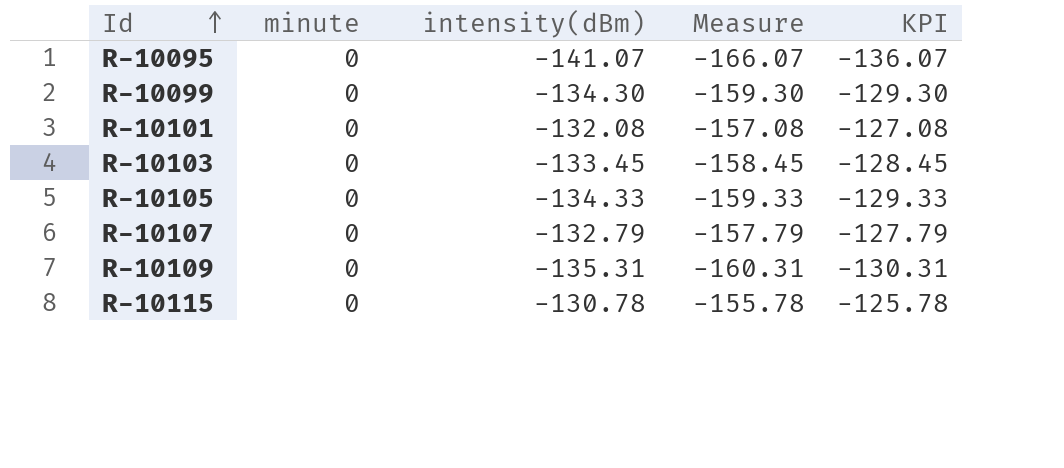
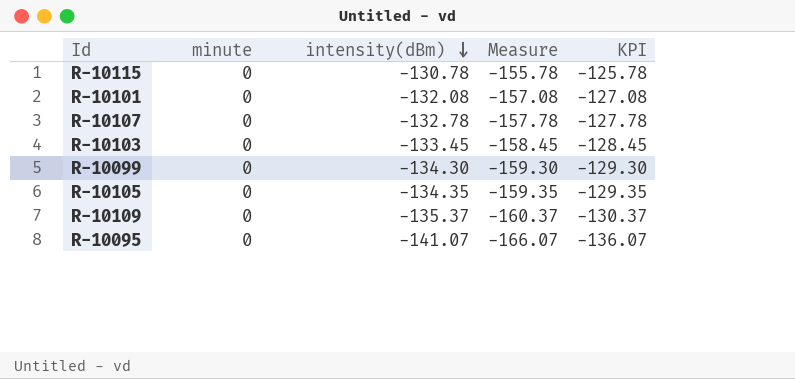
row order: Id ascending -> intensity(dBm) descending
R-10107 | intensity(dBm): -132.79 -> -132.78
R-10107 | Measure: -157.79 -> -157.78
R-10107 | KPI: -127.79 -> -127.78
R-10105 | intensity(dBm): -134.33 -> -134.35
R-10105 | Measure: -159.33 -> -159.35
R-10105 | KPI: -129.33 -> -129.35
R-10109 | intensity(dBm): -135.31 -> -135.37
R-10109 | Measure: -160.31 -> -160.37
R-10109 | KPI: -130.31 -> -130.37

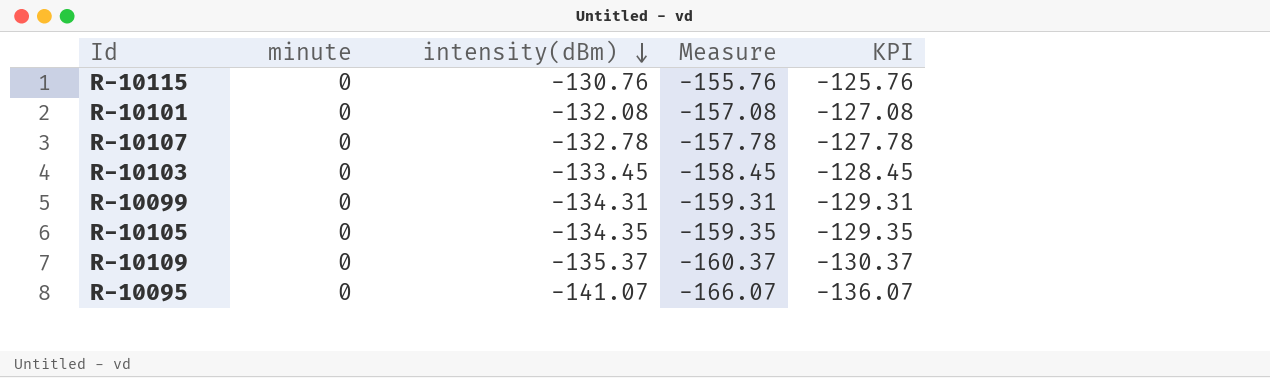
R-10115 | intensity(dBm): -130.78 -> -130.76
R-10115 | Measure: -155.78 -> -155.76
R-10115 | KPI: -125.78 -> -125.76
R-10099 | intensity(dBm): -134.30 -> -134.31
R-10099 | Measure: -159.30 -> -159.31
R-10099 | KPI: -129.30 -> -129.31

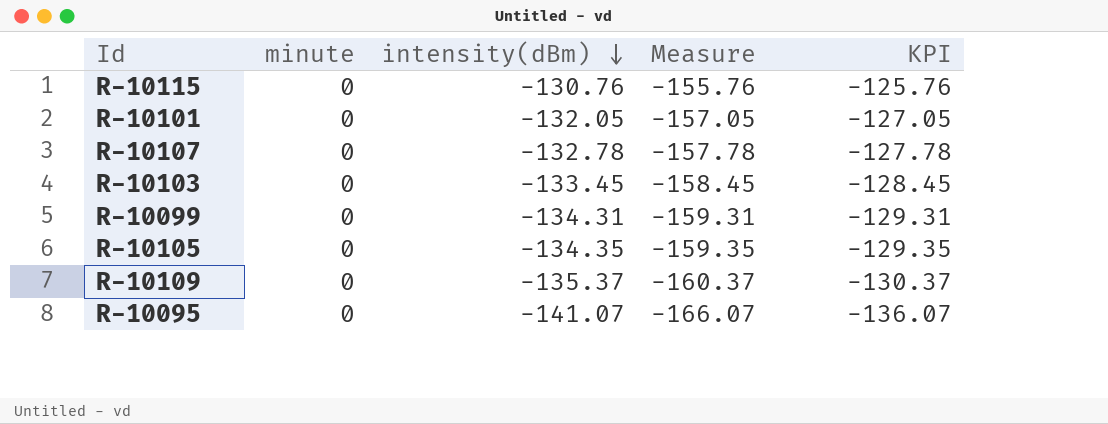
R-10101 | intensity(dBm): -132.08 -> -132.05
R-10101 | Measure: -157.08 -> -157.05
R-10101 | KPI: -127.08 -> -127.05

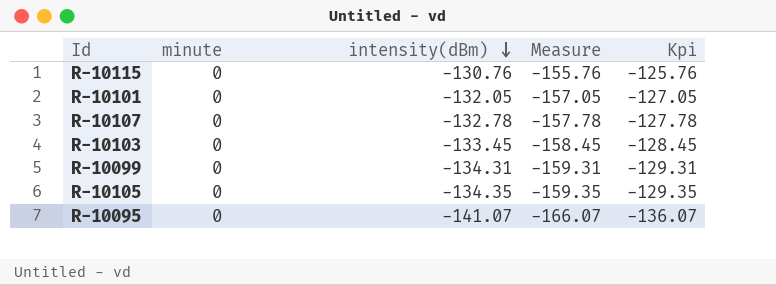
column name: KPI -> Kpi
row R-10109: 0 | -135.37 | -160.37 | -130.37 -> none

